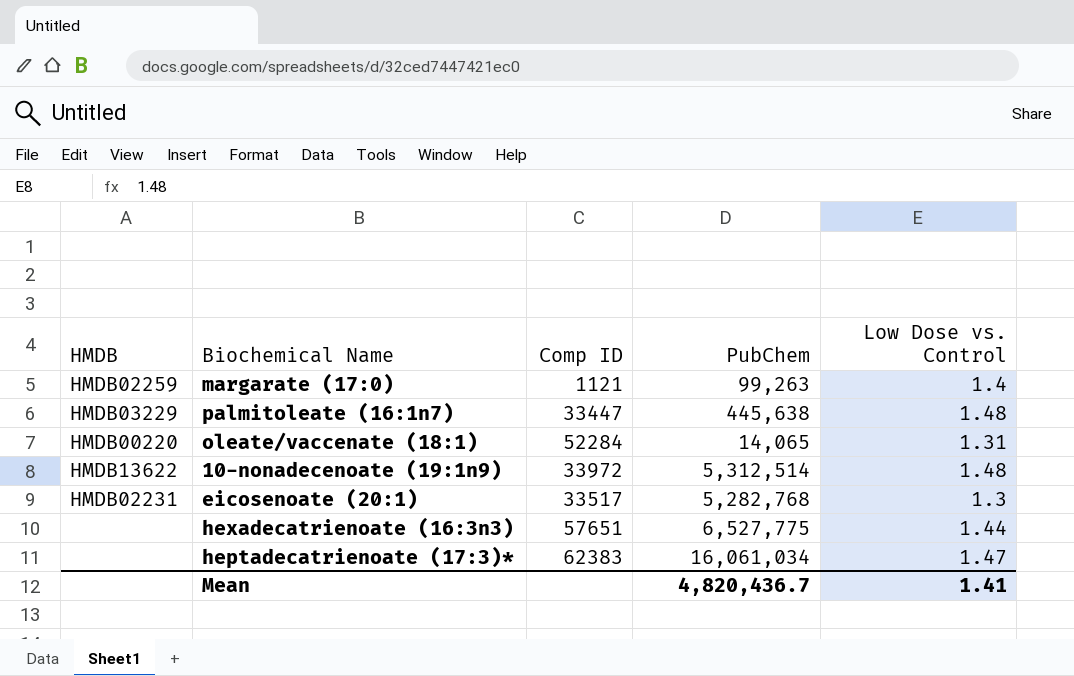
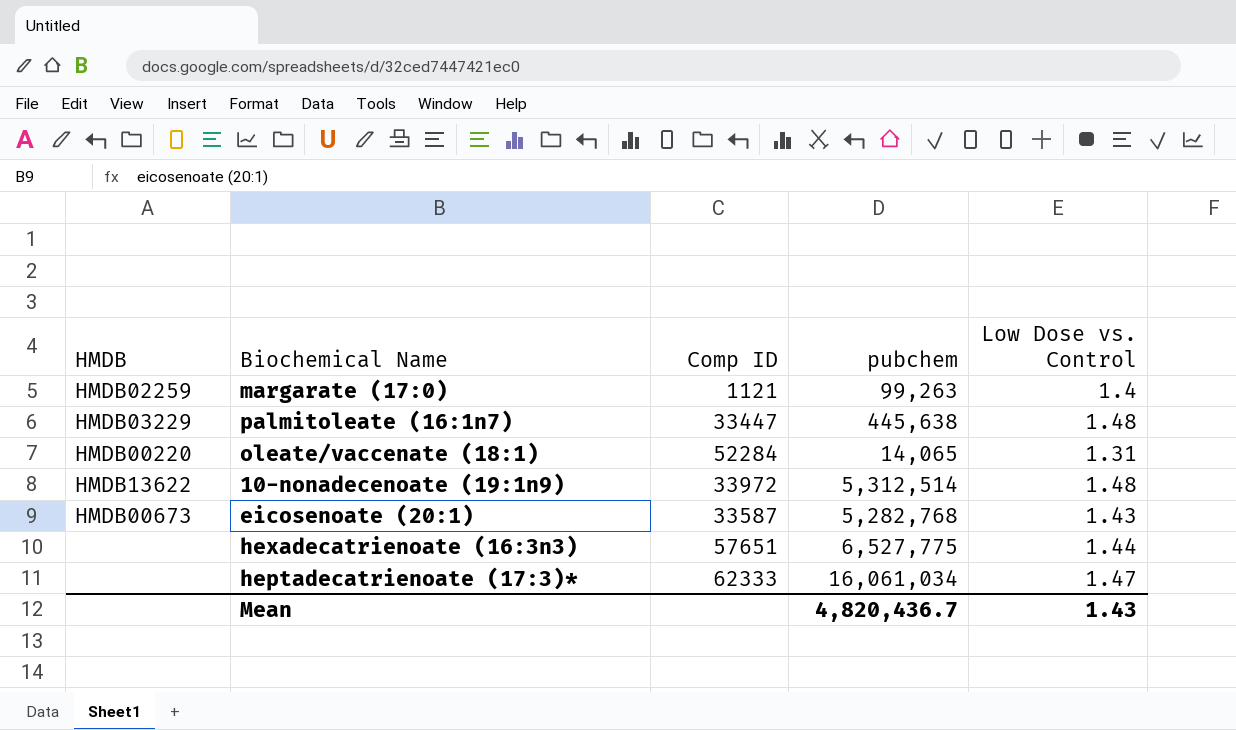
column name: PubChem -> pubchem
eicosenoate (20:1) | HMDB: HMDB02231 -> HMDB00673
eicosenoate (20:1) | Comp ID: 33517 -> 33587
eicosenoate (20:1) | Low Dose vs. Control: 1.3 -> 1.43
heptadecatrienoate (17:3)* | Comp ID: 62383 -> 62333
Mean | Low Dose vs. Control: 1.41 -> 1.43

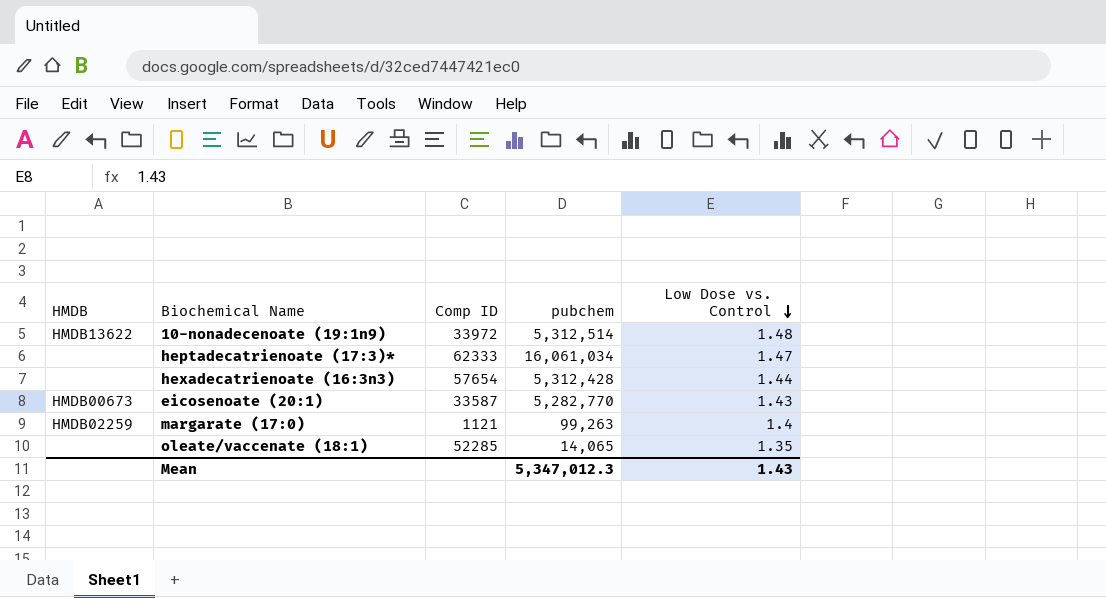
row order: none -> Low Dose vs. Control descending
row palmitoleate (16:1n7): HMDB03229 | 33447 | 445,638 | 1.48 -> none
hexadecatrienoate (16:3n3) | Comp ID: 57651 -> 57654
hexadecatrienoate (16:3n3) | pubchem: 6,527,775 -> 5,312,428
eicosenoate (20:1) | pubchem: 5,282,768 -> 5,282,770
oleate/vaccenate (18:1) | HMDB: HMDB00220 -> none
oleate/vaccenate (18:1) | Comp ID: 52284 -> 52285
oleate/vaccenate (18:1) | Low Dose vs. Control: 1.31 -> 1.35
Mean | pubchem: 4,820,436.7 -> 5,347,012.3

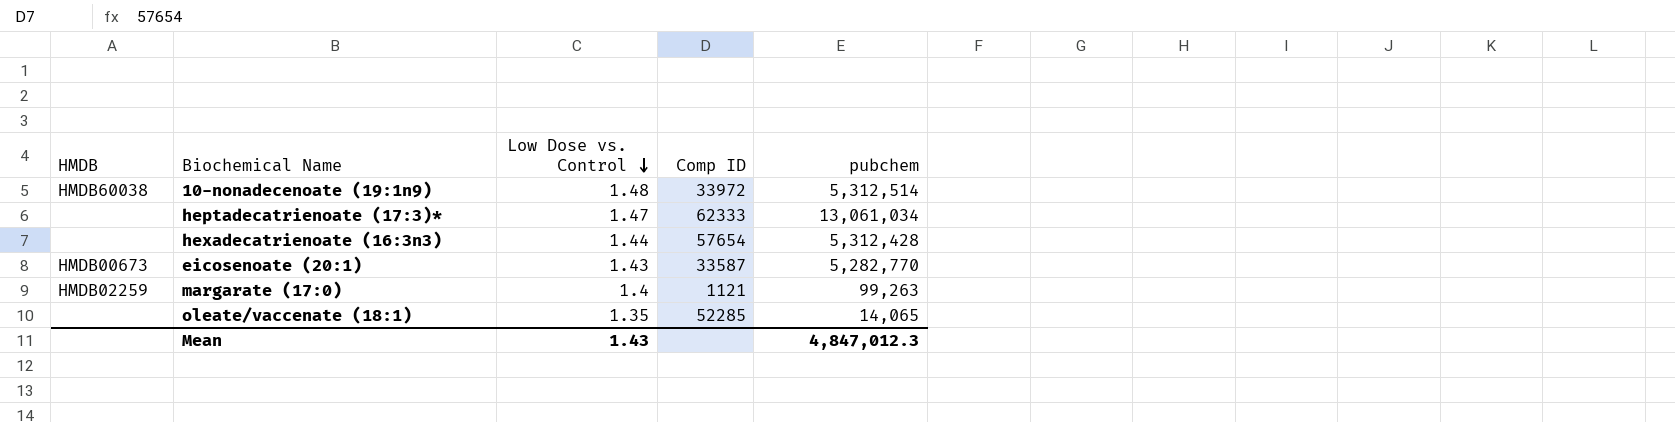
column Low Dose vs. Control | position: 5 -> 3
10-nonadecenoate (19:1n9) | HMDB: HMDB13622 -> HMDB60038
heptadecatrienoate (17:3)* | pubchem: 16,061,034 -> 13,061,034
Mean | pubchem: 5,347,012.3 -> 4,847,012.3

